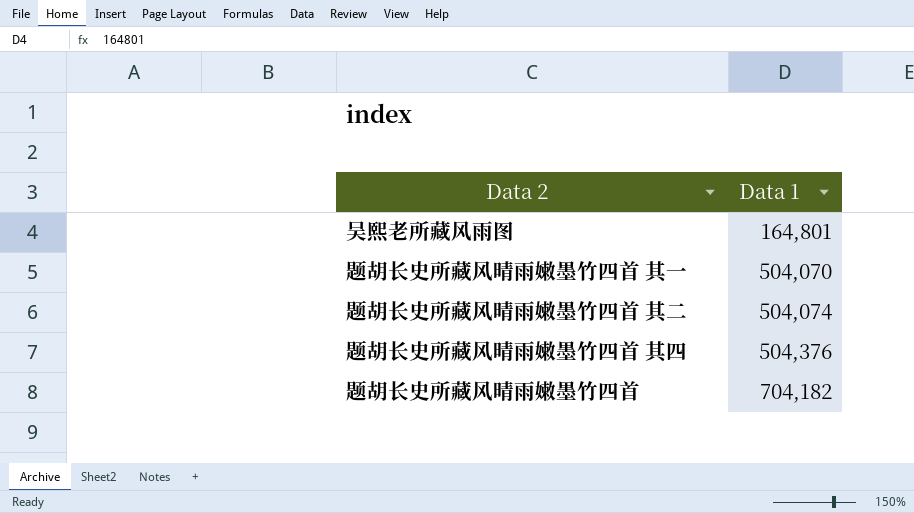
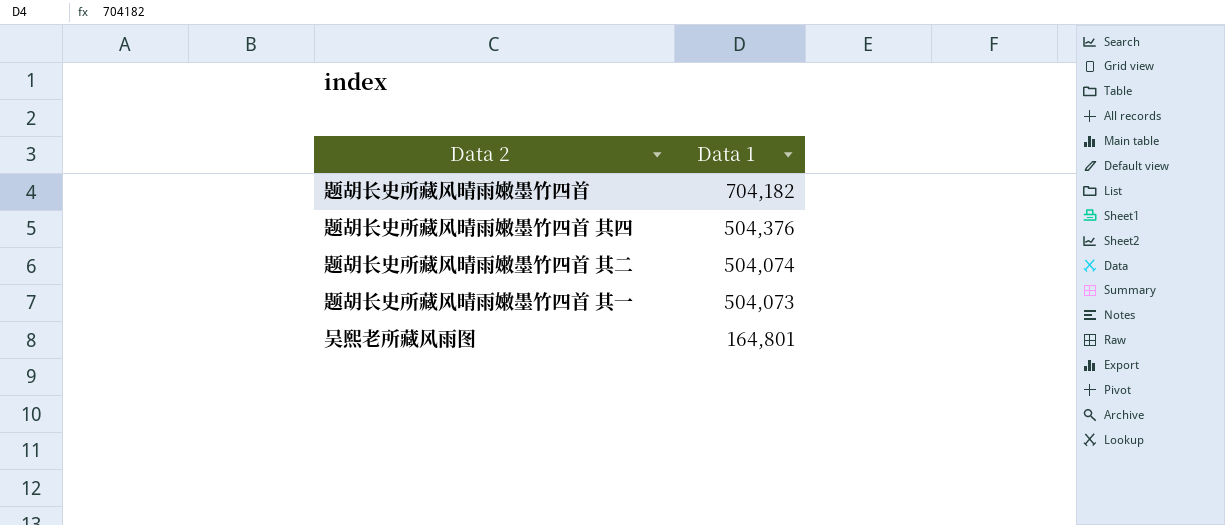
row order: Data 1 ascending -> Data 1 descending
题胡长史所藏风晴雨嫩墨竹四首 其一 | Data 1: 504,070 -> 504,073

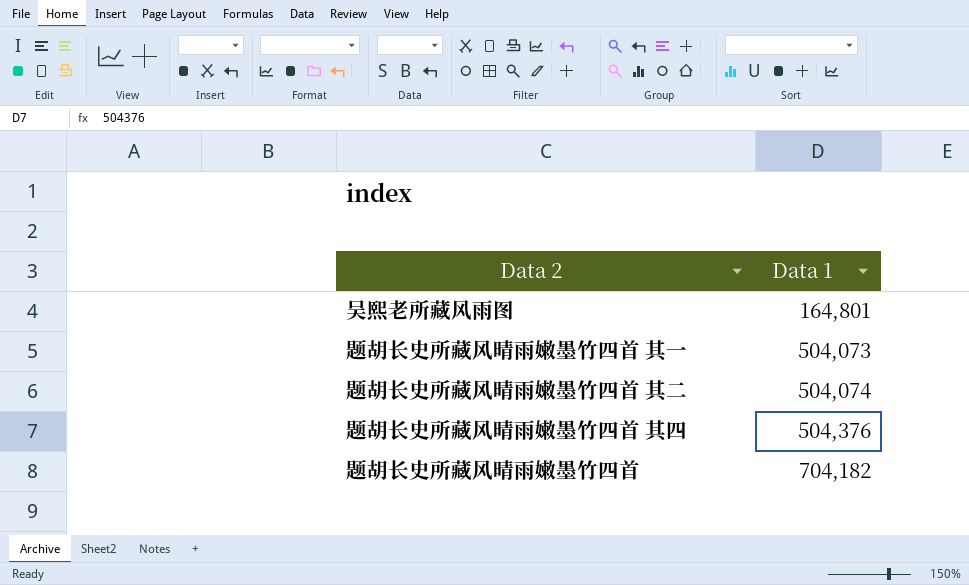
row order: Data 1 descending -> Data 1 ascending

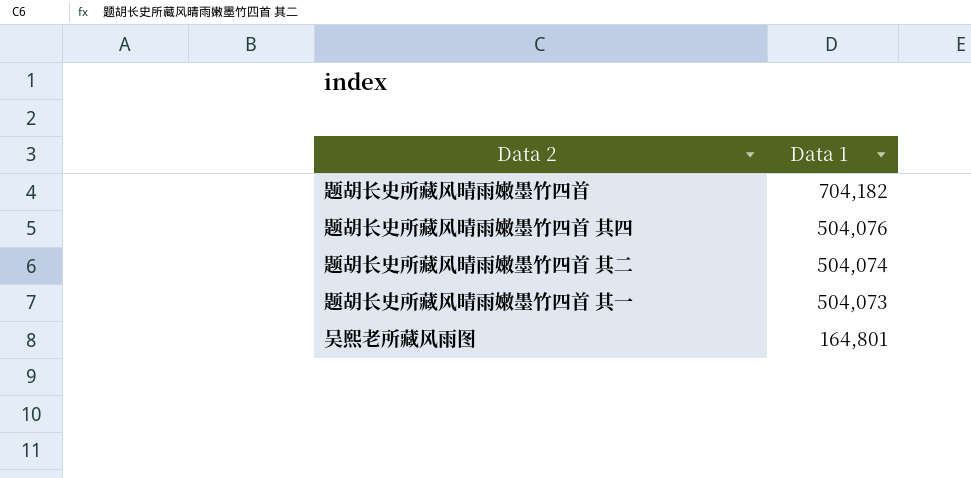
row order: Data 1 ascending -> Data 1 descending
题胡长史所藏风晴雨嫩墨竹四首 其四 | Data 1: 504,376 -> 504,076

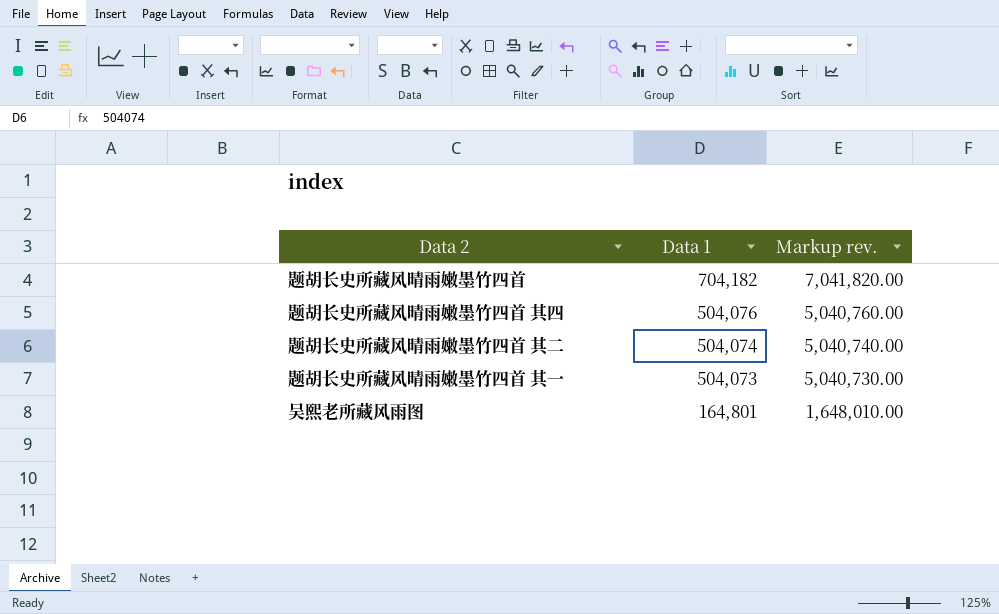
column Markup rev. | formula: none -> [Data 1] * 10

